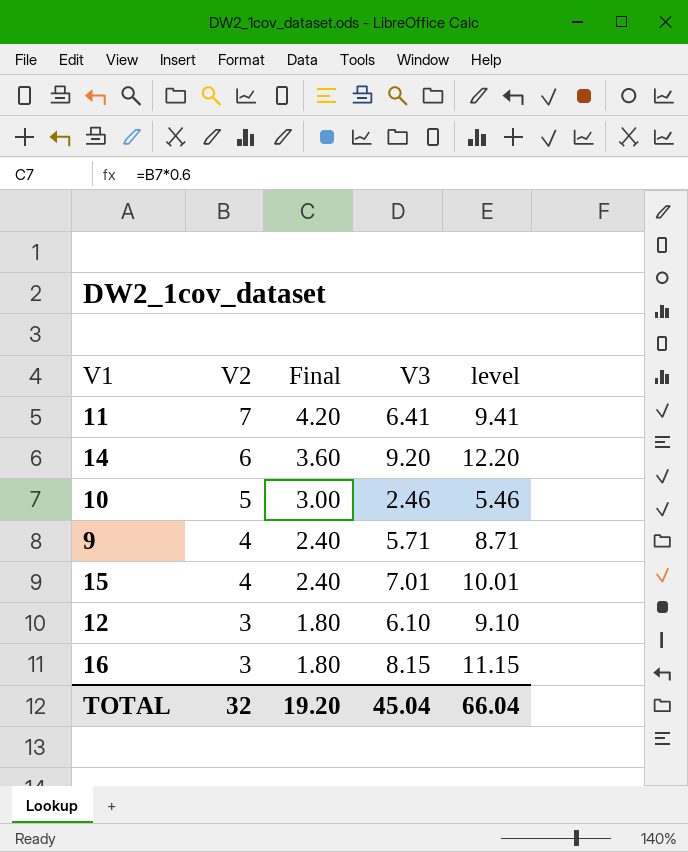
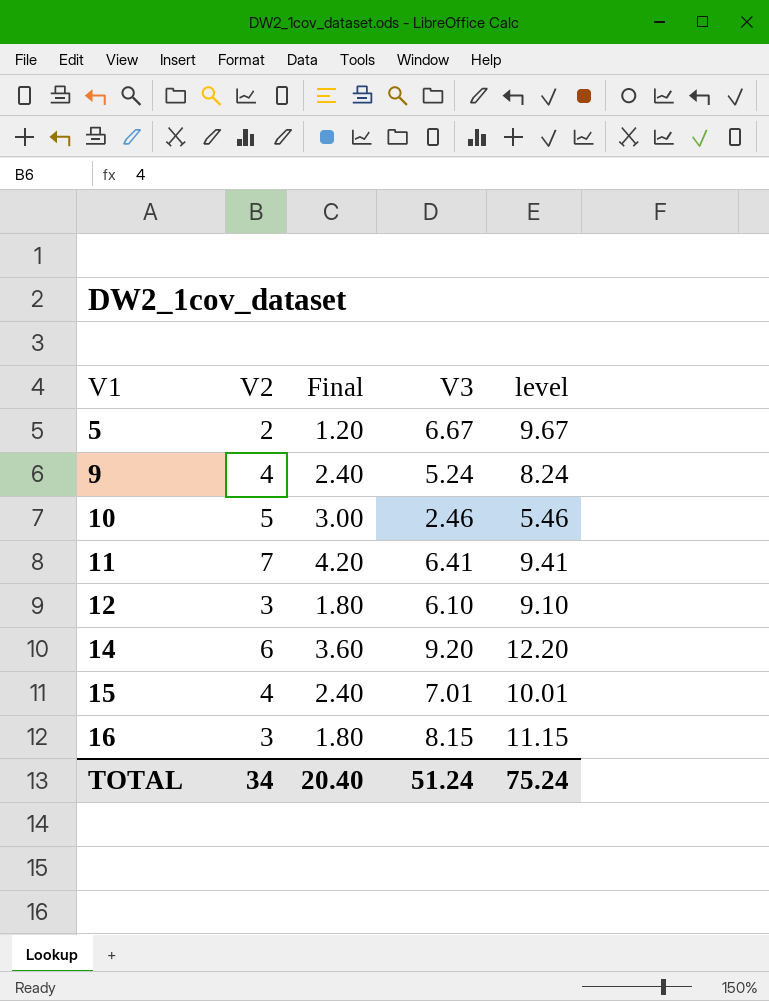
row order: V2 descending -> V1 ascending
row 5: none -> 2 | 1.20 | 6.67 | 9.67
9 | V3: 5.71 -> 5.24
9 | level: 8.71 -> 8.24
TOTAL | V2: 32 -> 34
TOTAL | Final: 19.20 -> 20.40
TOTAL | V3: 45.04 -> 51.24
TOTAL | level: 66.04 -> 75.24

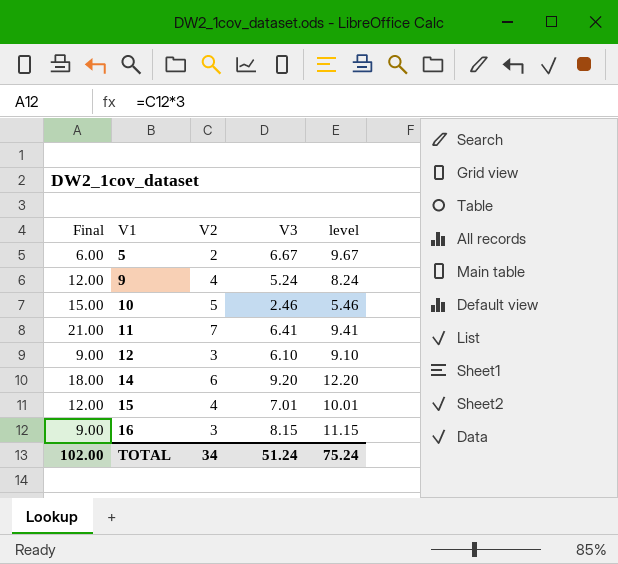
column Final | formula: [V2] * 0.6 -> [V2] * 3
column Final | position: 3 -> 1
TOTAL | Final: 20.40 -> 102.00

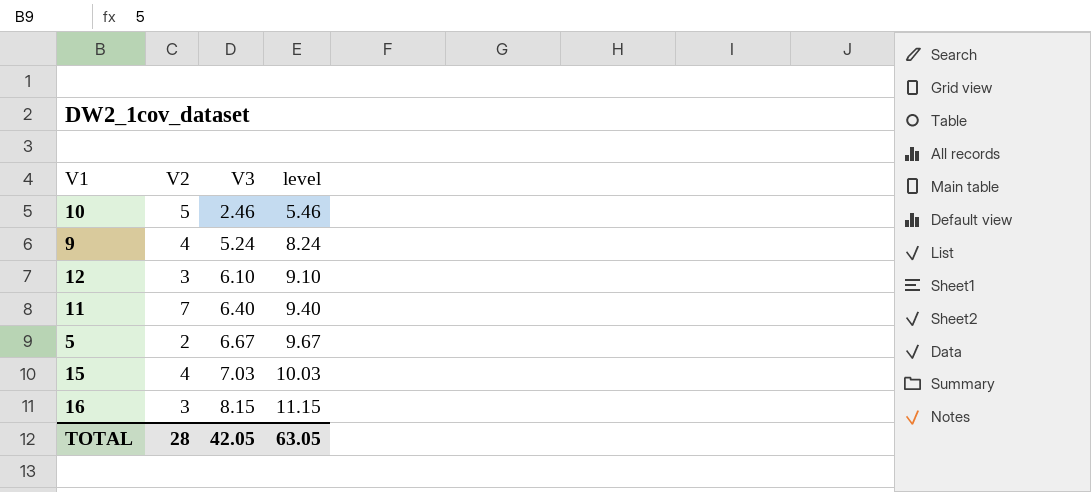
row order: V1 ascending -> V3 ascending
column Final | formula: [V2] * 3 -> none
row 14: 18.00 | 6 | 9.20 | 12.20 -> none
11 | V3: 6.41 -> 6.40
11 | level: 9.41 -> 9.40
15 | V3: 7.01 -> 7.03
15 | level: 10.01 -> 10.03
TOTAL | V2: 34 -> 28
TOTAL | V3: 51.24 -> 42.05
TOTAL | level: 75.24 -> 63.05

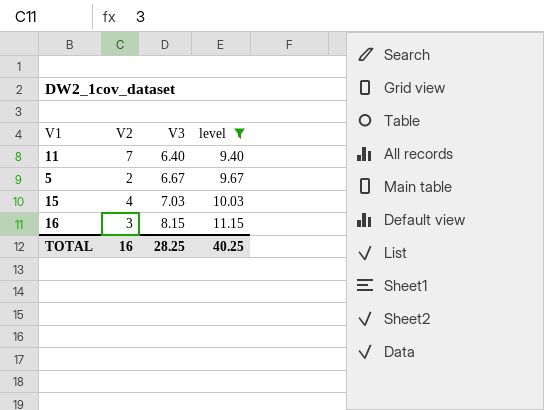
filter: none -> level >= 9.40
TOTAL | V2: 28 -> 16
TOTAL | V3: 42.05 -> 28.25
TOTAL | level: 63.05 -> 40.25

